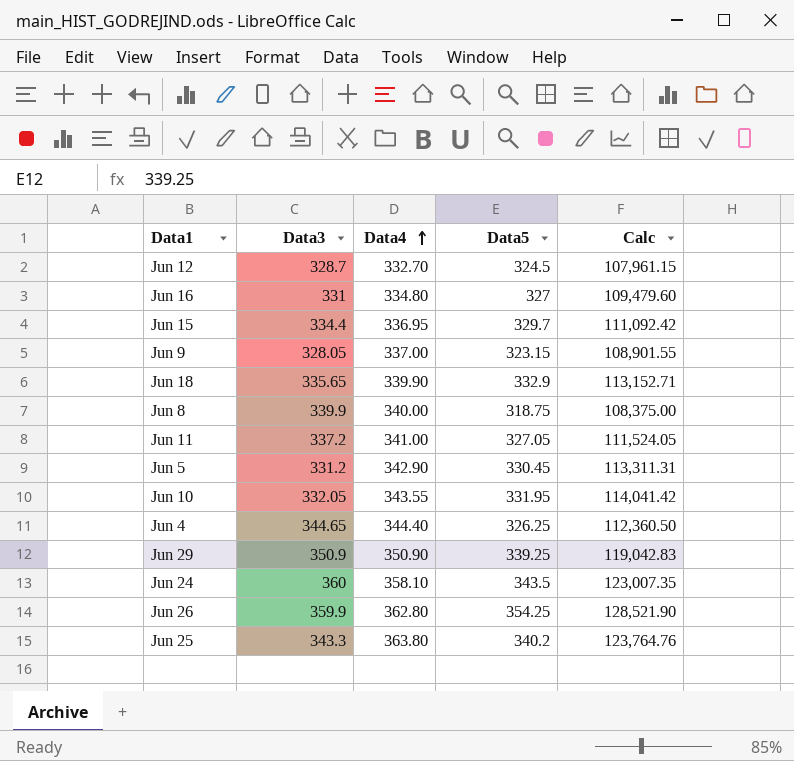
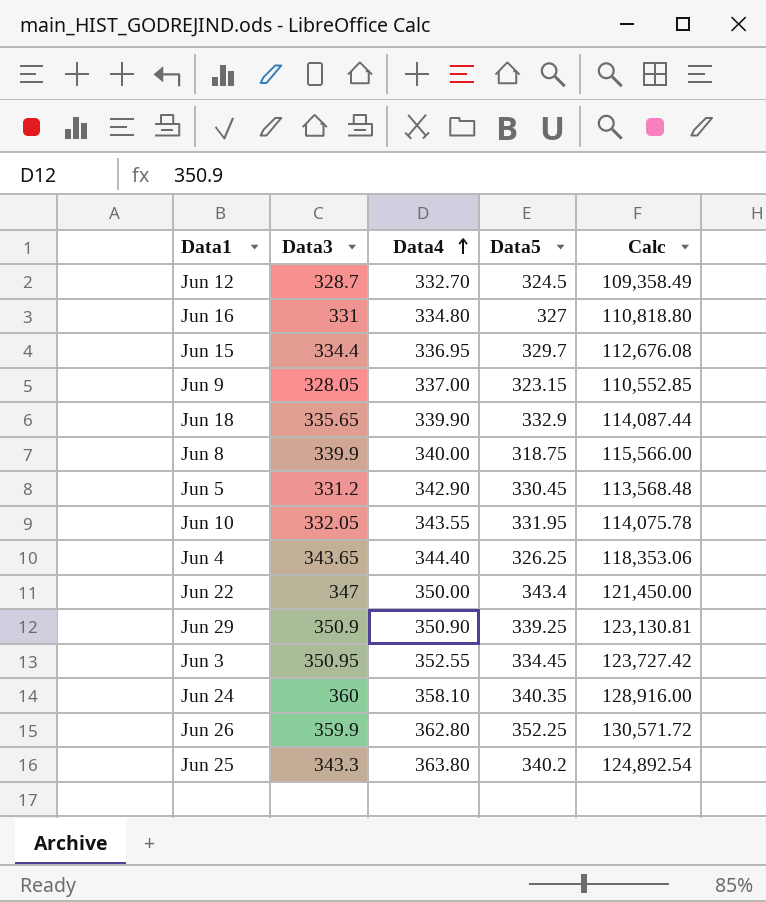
column Calc | formula: [Data4] * [Data5] -> [Data3] * [Data4]
row Jun 11: 337.2 | 341.00 | 327.05 | 111,524.05 -> none
Jun 4 | Data3: 344.65 -> 343.65
row Jun 22: none -> 347 | 350.00 | 343.4 | 121,450.00
row Jun 3: none -> 350.95 | 352.55 | 334.45 | 123,727.42
Jun 24 | Data5: 343.5 -> 340.35
Jun 26 | Data5: 354.25 -> 352.25

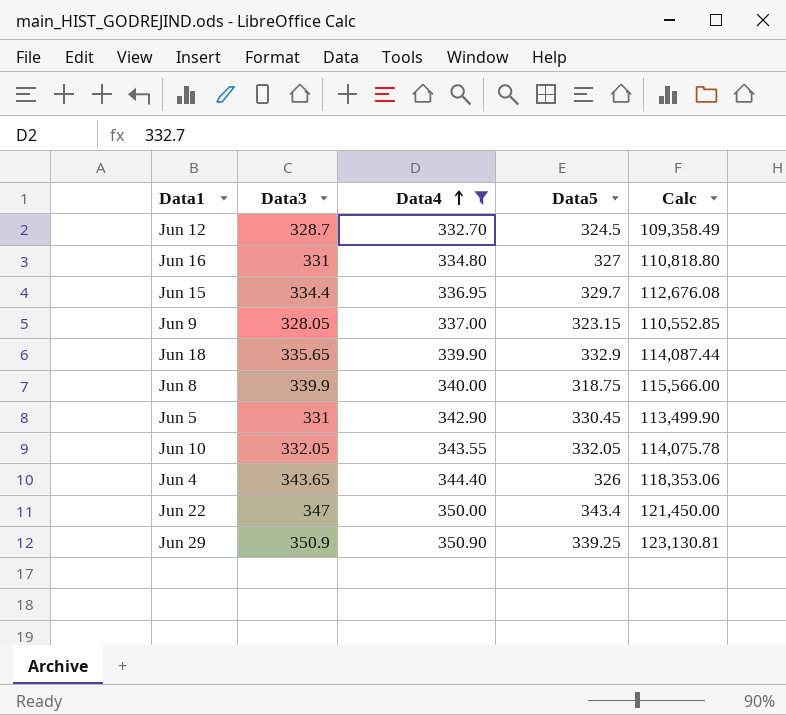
filter: none -> Data4 <= 350.90
Jun 5 | Data3: 331.2 -> 331
Jun 5 | Calc: 113,568.48 -> 113,499.90
Jun 10 | Data5: 331.95 -> 332.05
Jun 4 | Data5: 326.25 -> 326

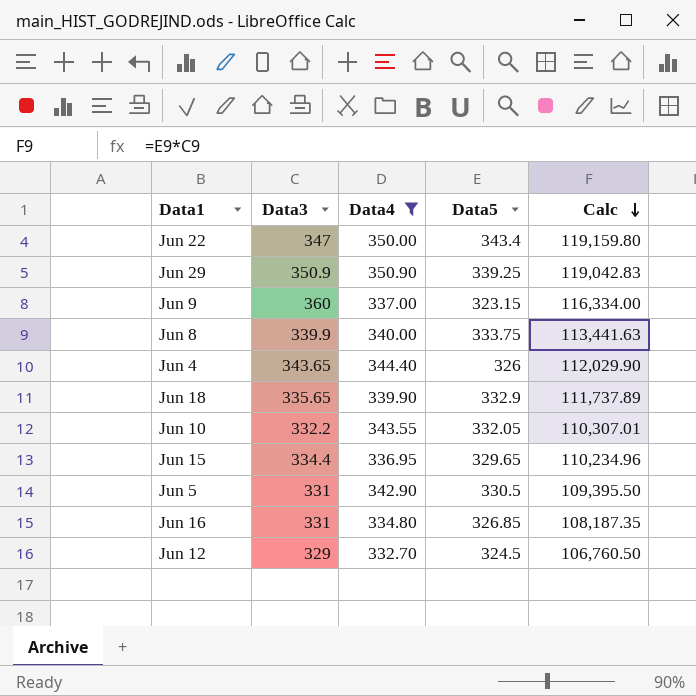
row order: Data4 ascending -> Calc descending
column Calc | formula: [Data3] * [Data4] -> [Data3] * [Data5]
Jun 9 | Data3: 328.05 -> 360
Jun 8 | Data5: 318.75 -> 333.75
Jun 10 | Data3: 332.05 -> 332.2
Jun 15 | Data5: 329.7 -> 329.65
Jun 5 | Data5: 330.45 -> 330.5
Jun 16 | Data5: 327 -> 326.85
Jun 12 | Data3: 328.7 -> 329

